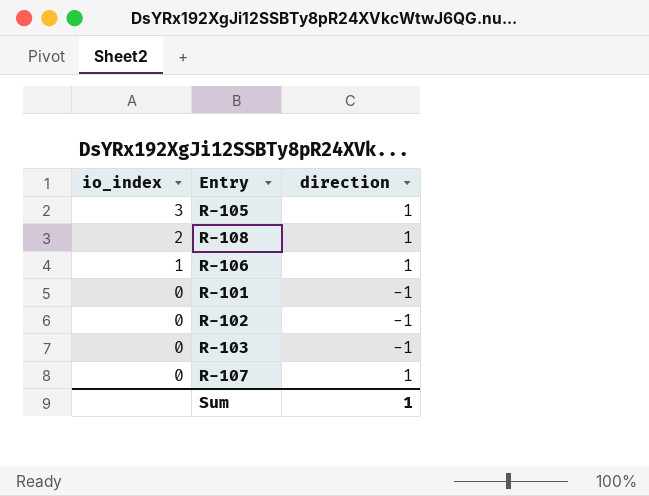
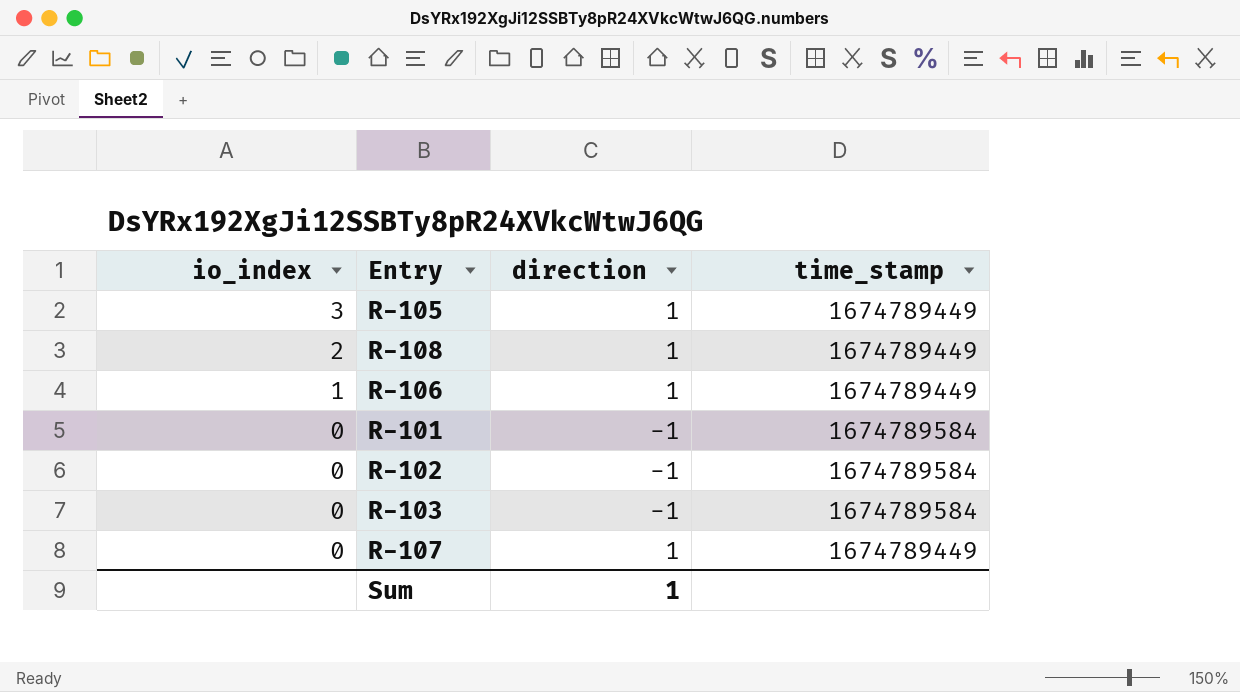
column time_stamp | position: none -> 4

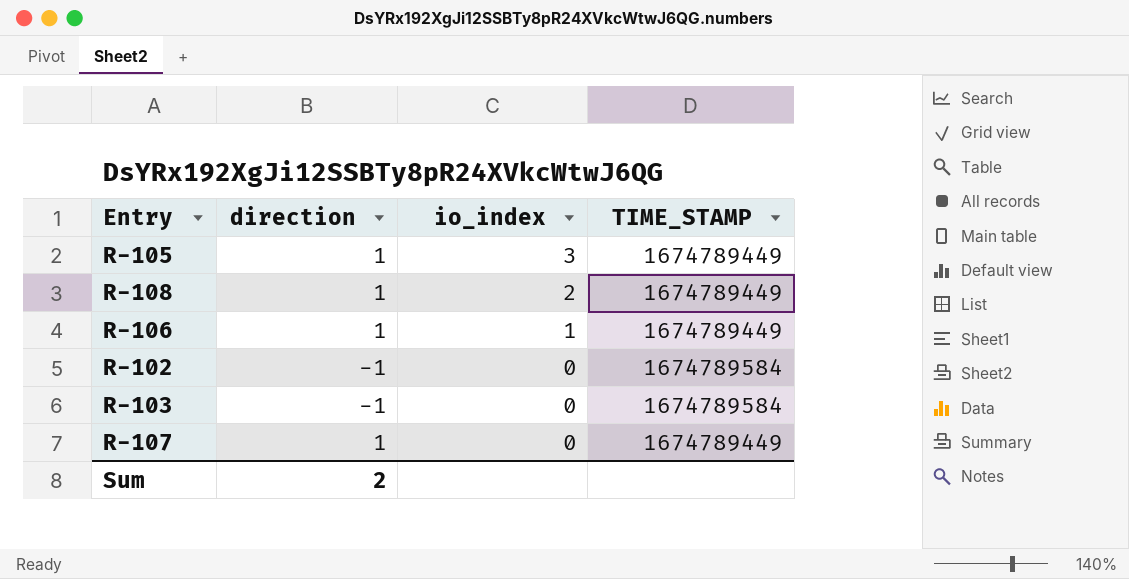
column io_index | position: 1 -> 3
column name: time_stamp -> TIME_STAMP
row R-101: 0 | -1 | 1674789584 -> none
Sum | direction: 1 -> 2

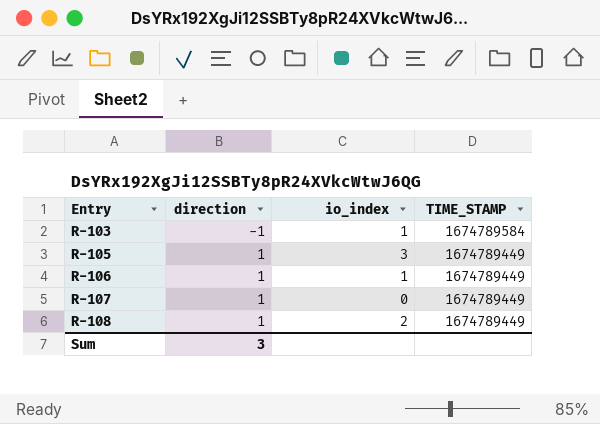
row order: io_index descending -> Entry ascending
row R-102: -1 | 0 | 1674789584 -> none
R-103 | io_index: 0 -> 1
Sum | direction: 2 -> 3

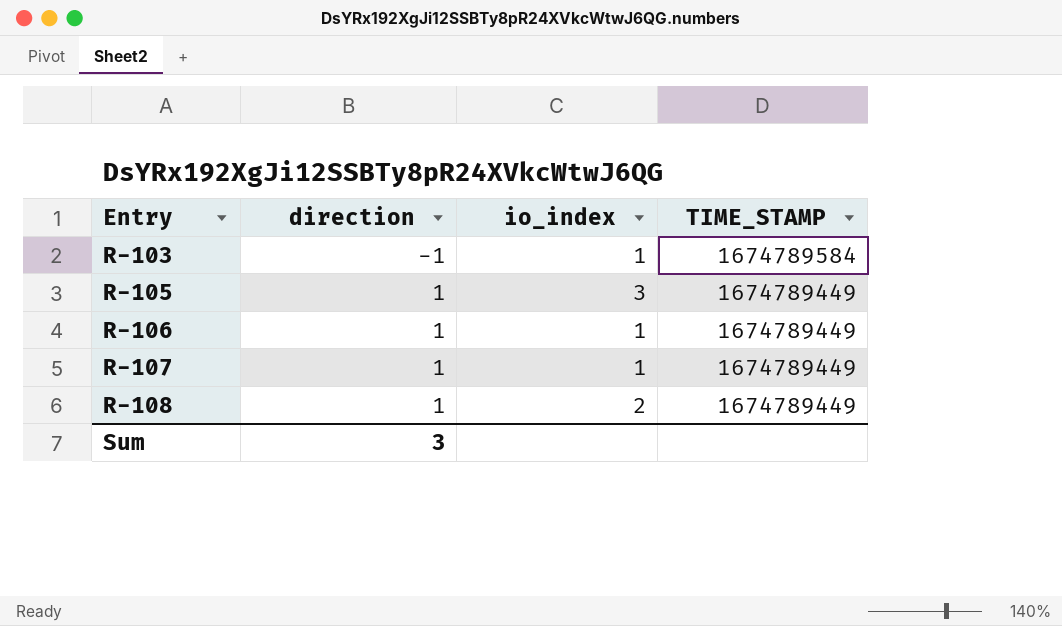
R-107 | io_index: 0 -> 1

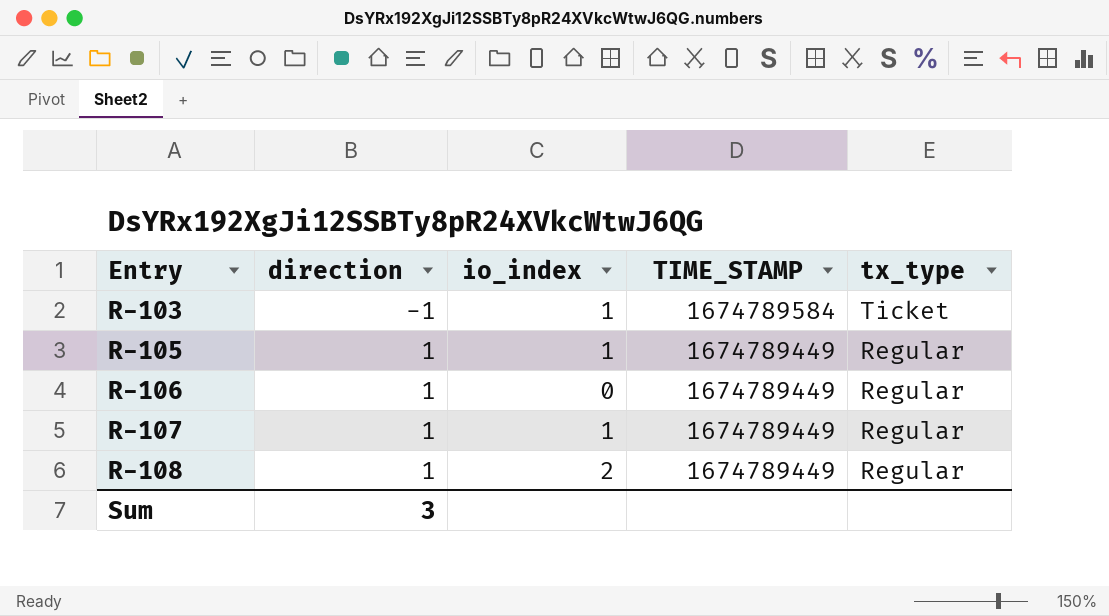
column tx_type | position: none -> 5
R-105 | io_index: 3 -> 1
R-106 | io_index: 1 -> 0

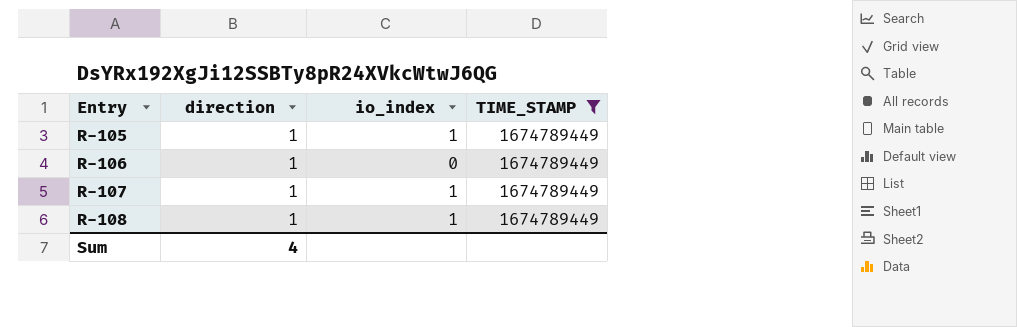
filter: none -> TIME_STAMP = 1674789449
column tx_type | position: 5 -> none
R-108 | io_index: 2 -> 1
Sum | direction: 3 -> 4

